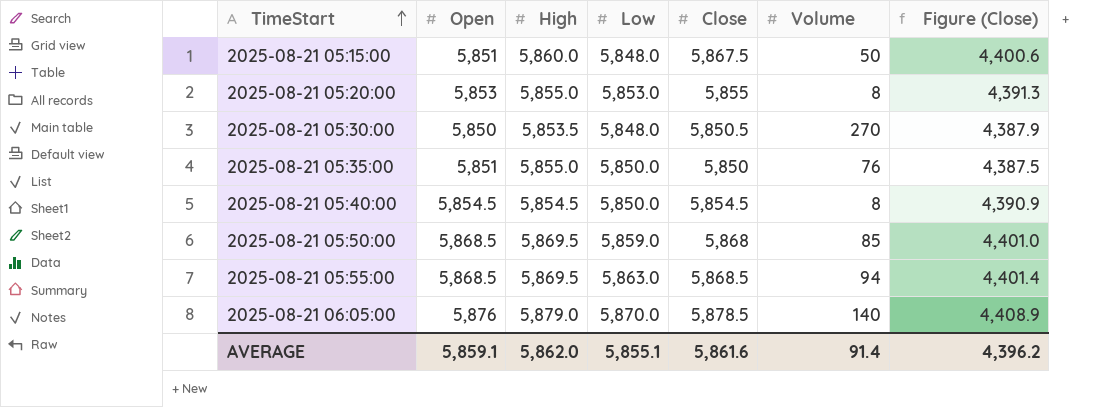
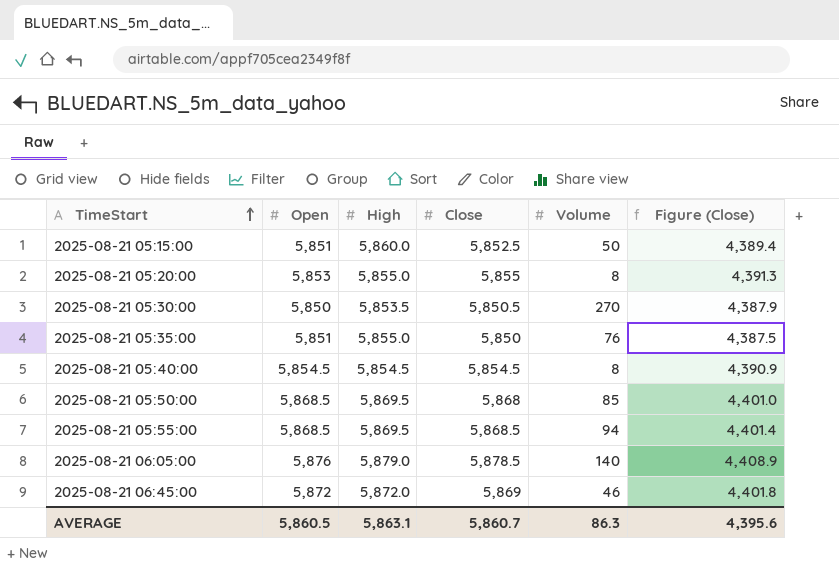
column Low | position: 4 -> none
2025-08-21 05:15:00 | Close: 5,867.5 -> 5,852.5
2025-08-21 05:15:00 | Figure (Close): 4,400.6 -> 4,389.4
row 2025-08-21 06:45:00: none -> 5,872 | 5,872.0 | 5,869 | 46 | 4,401.8
AVERAGE | Open: 5,859.1 -> 5,860.5
AVERAGE | High: 5,862.0 -> 5,863.1
AVERAGE | Close: 5,861.6 -> 5,860.7
AVERAGE | Volume: 91.4 -> 86.3
AVERAGE | Figure (Close): 4,396.2 -> 4,395.6

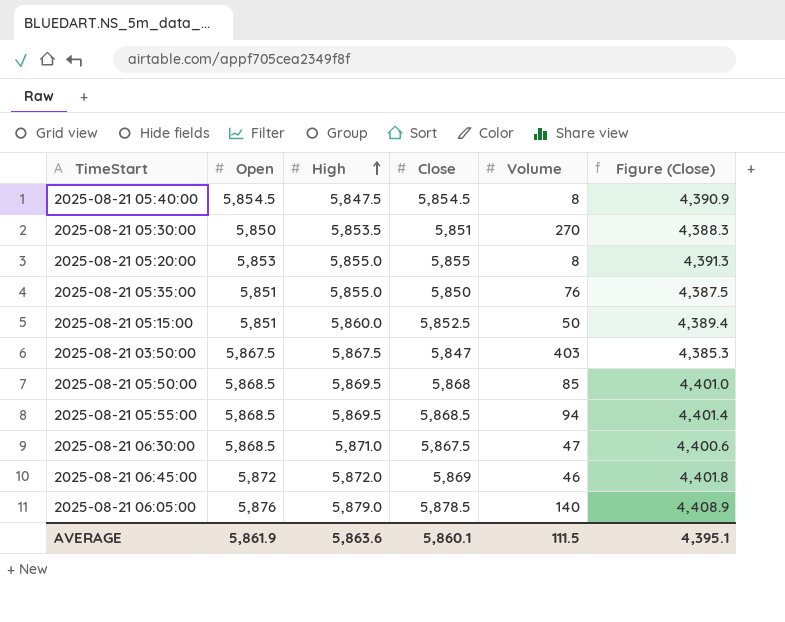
row order: TimeStart ascending -> High ascending
2025-08-21 05:40:00 | High: 5,854.5 -> 5,847.5
2025-08-21 05:30:00 | Close: 5,850.5 -> 5,851
2025-08-21 05:30:00 | Figure (Close): 4,387.9 -> 4,388.3
row 2025-08-21 03:50:00: none -> 5,867.5 | 5,867.5 | 5,847 | 403 | 4,385.3
row 2025-08-21 06:30:00: none -> 5,868.5 | 5,871.0 | 5,867.5 | 47 | 4,400.6
AVERAGE | Open: 5,860.5 -> 5,861.9
AVERAGE | High: 5,863.1 -> 5,863.6
AVERAGE | Close: 5,860.7 -> 5,860.1
AVERAGE | Volume: 86.3 -> 111.5
AVERAGE | Figure (Close): 4,395.6 -> 4,395.1

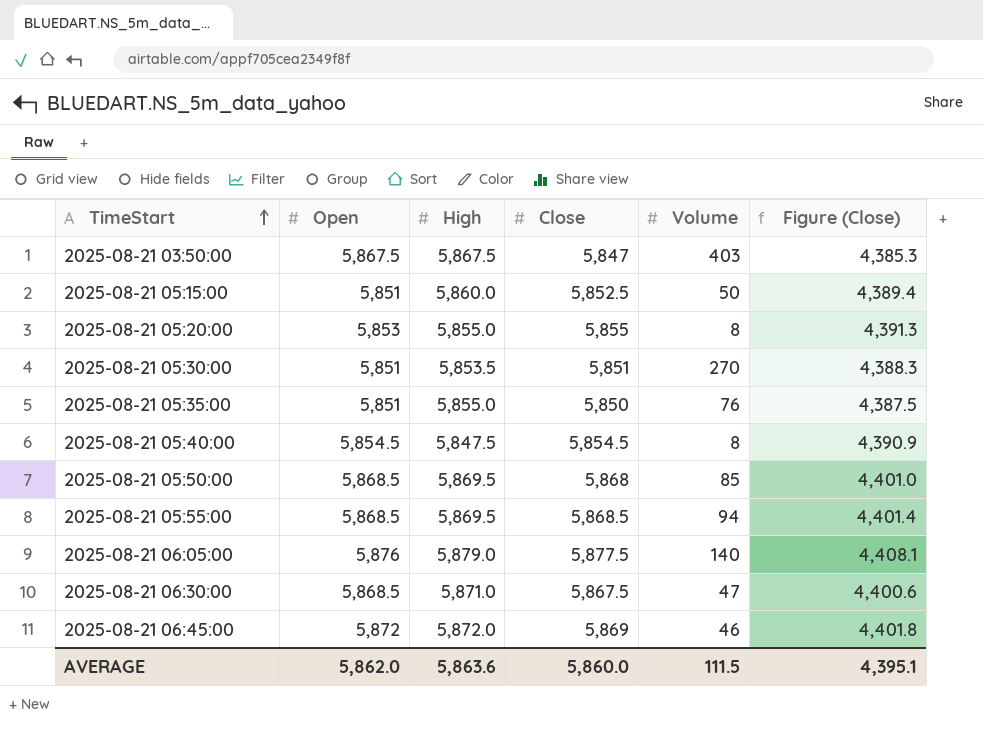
row order: High ascending -> TimeStart ascending
2025-08-21 05:30:00 | Open: 5,850 -> 5,851
2025-08-21 06:05:00 | Close: 5,878.5 -> 5,877.5
2025-08-21 06:05:00 | Figure (Close): 4,408.9 -> 4,408.1
AVERAGE | Open: 5,861.9 -> 5,862.0
AVERAGE | Close: 5,860.1 -> 5,860.0

